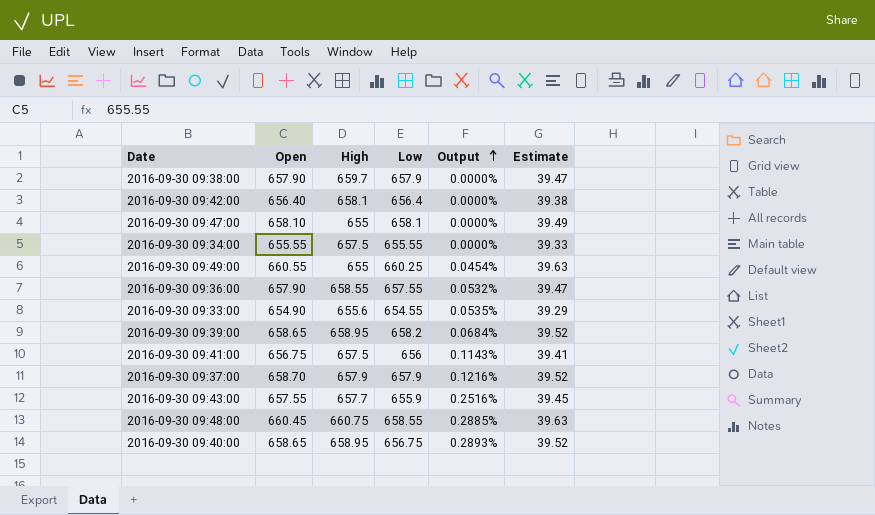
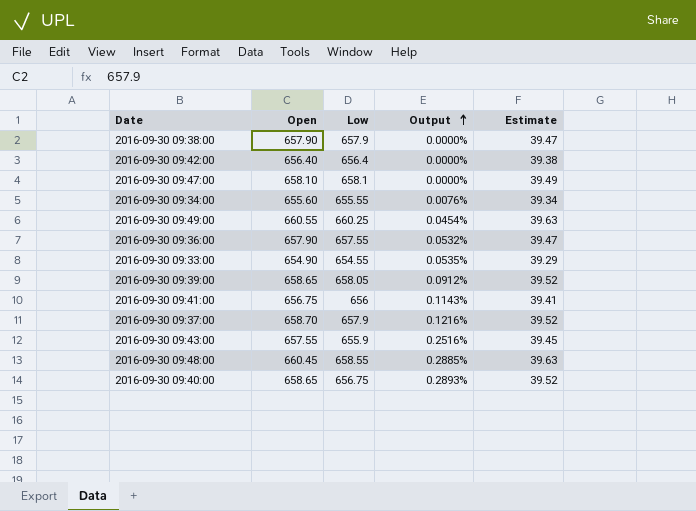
column High | position: 3 -> none
2016-09-30 09:34:00 | Open: 655.55 -> 655.60
2016-09-30 09:34:00 | Output: 0.0000% -> 0.0076%
2016-09-30 09:34:00 | Estimate: 39.33 -> 39.34
2016-09-30 09:39:00 | Low: 658.2 -> 658.05
2016-09-30 09:39:00 | Output: 0.0684% -> 0.0912%

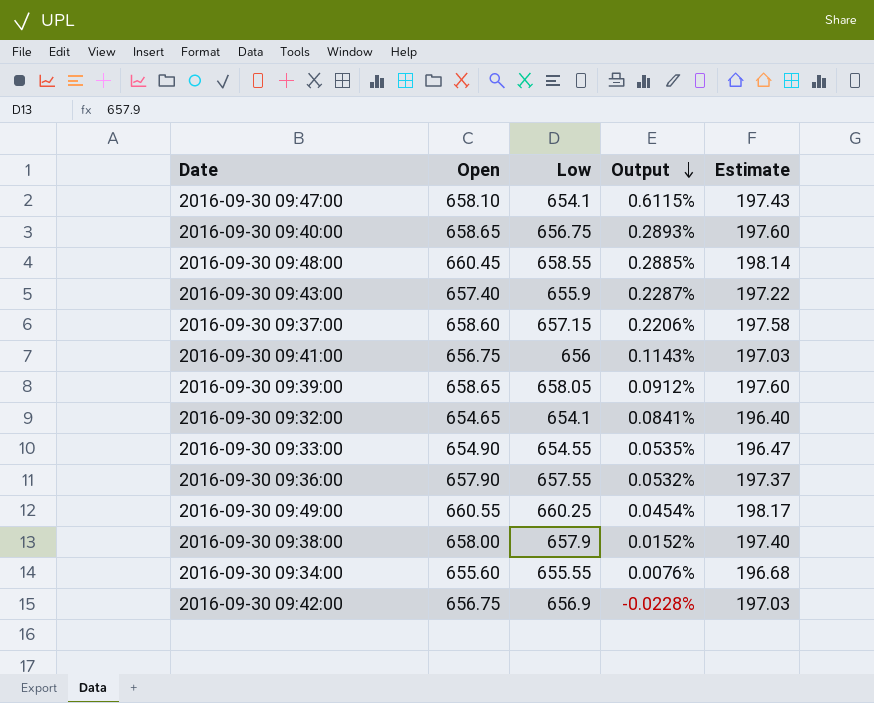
row order: Output ascending -> Output descending
column Estimate | formula: [Open] * 0.06 -> [Open] * 0.3
2016-09-30 09:47:00 | Low: 658.1 -> 654.1
2016-09-30 09:47:00 | Output: 0.0000% -> 0.6115%
2016-09-30 09:43:00 | Open: 657.55 -> 657.40
2016-09-30 09:43:00 | Output: 0.2516% -> 0.2287%
2016-09-30 09:37:00 | Open: 658.70 -> 658.60
2016-09-30 09:37:00 | Low: 657.9 -> 657.15
2016-09-30 09:37:00 | Output: 0.1216% -> 0.2206%
row 2016-09-30 09:32:00: none -> 654.65 | 654.1 | 0.0841% | 196.40
2016-09-30 09:38:00 | Open: 657.90 -> 658.00
2016-09-30 09:38:00 | Output: 0.0000% -> 0.0152%
2016-09-30 09:42:00 | Open: 656.40 -> 656.75
2016-09-30 09:42:00 | Low: 656.4 -> 656.9
2016-09-30 09:42:00 | Output: 0.0000% -> -0.0228%

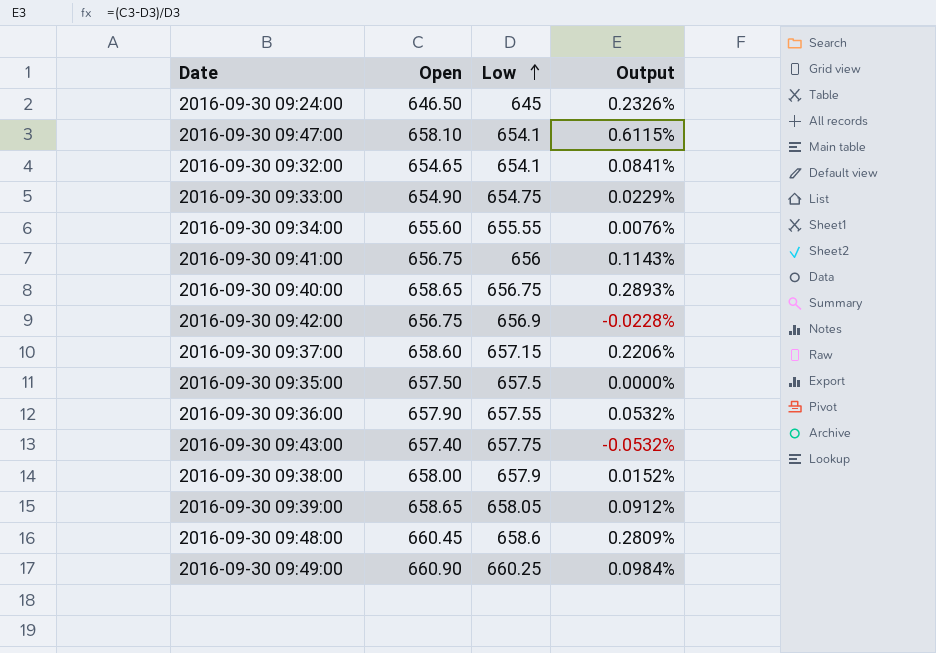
row order: Output descending -> Low ascending
column Estimate | formula: [Open] * 0.3 -> none
row 2016-09-30 09:24:00: none -> 646.50 | 645 | 0.2326%
2016-09-30 09:33:00 | Low: 654.55 -> 654.75
2016-09-30 09:33:00 | Output: 0.0535% -> 0.0229%
row 2016-09-30 09:35:00: none -> 657.50 | 657.5 | 0.0000%
2016-09-30 09:43:00 | Low: 655.9 -> 657.75
2016-09-30 09:43:00 | Output: 0.2287% -> -0.0532%
2016-09-30 09:48:00 | Low: 658.55 -> 658.6
2016-09-30 09:48:00 | Output: 0.2885% -> 0.2809%
2016-09-30 09:49:00 | Open: 660.55 -> 660.90
2016-09-30 09:49:00 | Output: 0.0454% -> 0.0984%

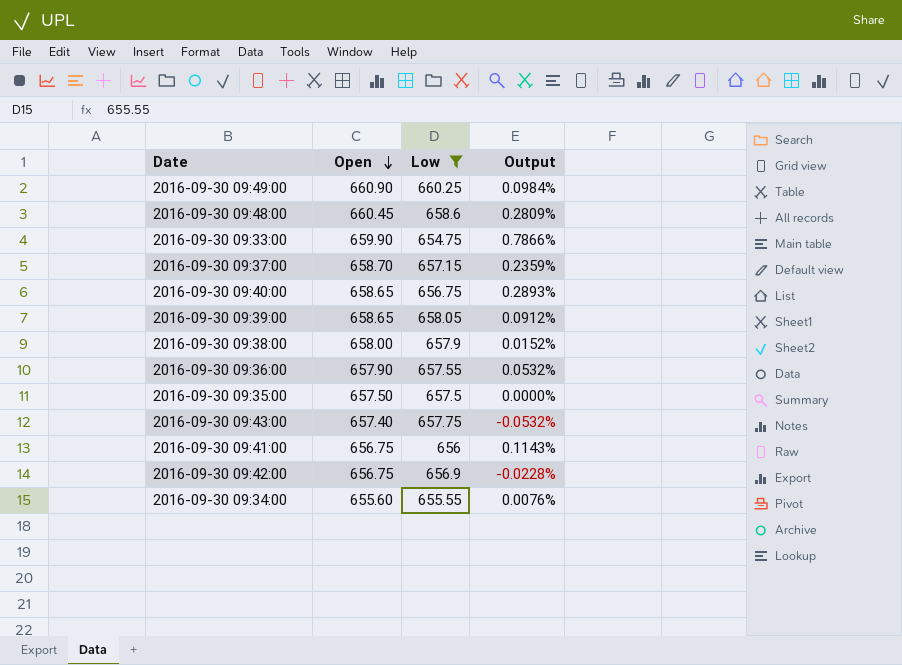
filter: none -> Low >= 654.75
row order: Low ascending -> Open descending
2016-09-30 09:33:00 | Open: 654.90 -> 659.90
2016-09-30 09:33:00 | Output: 0.0229% -> 0.7866%
2016-09-30 09:37:00 | Open: 658.60 -> 658.70
2016-09-30 09:37:00 | Output: 0.2206% -> 0.2359%

